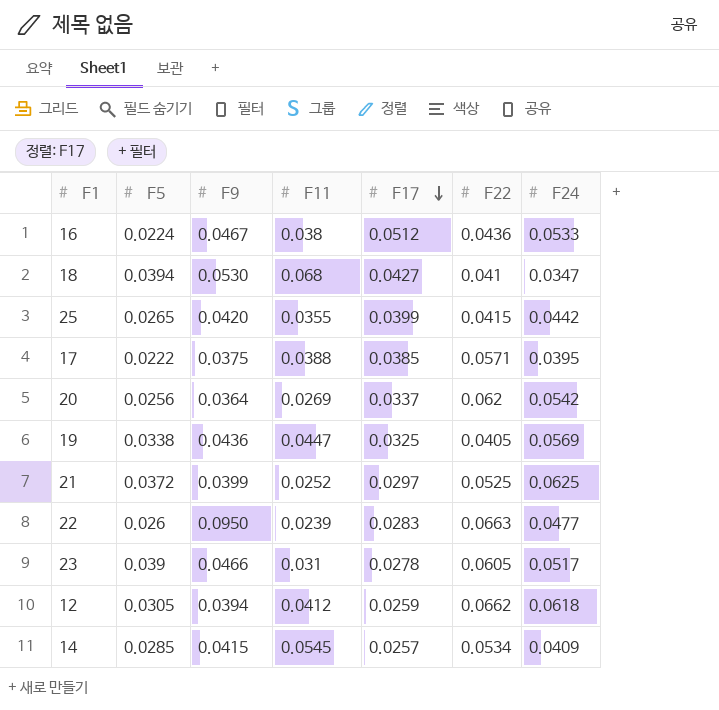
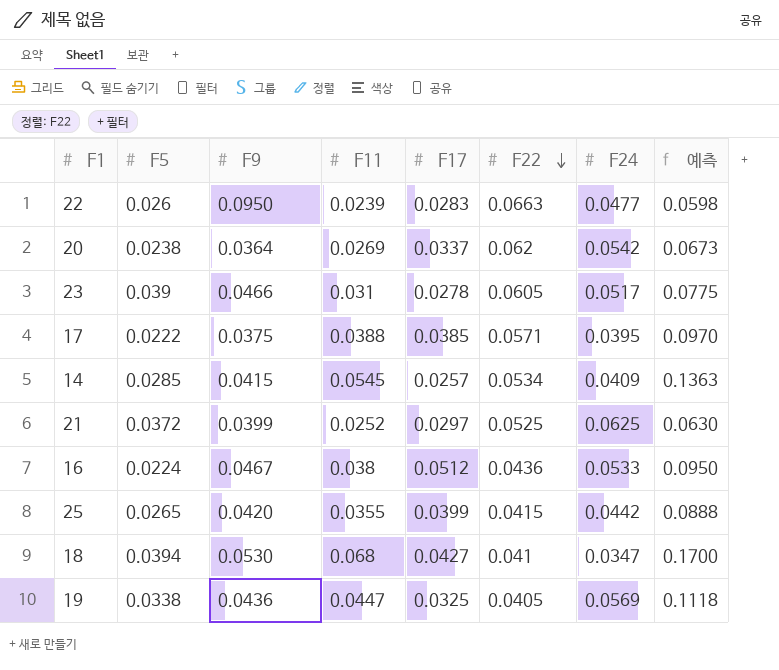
row order: F17 descending -> F22 descending
column 예측 | formula: none -> [F11] * 2.5
row 12: 0.0305 | 0.0394 | 0.0412 | 0.0259 | 0.0662 | 0.0618 -> none
20 | F5: 0.0256 -> 0.0238

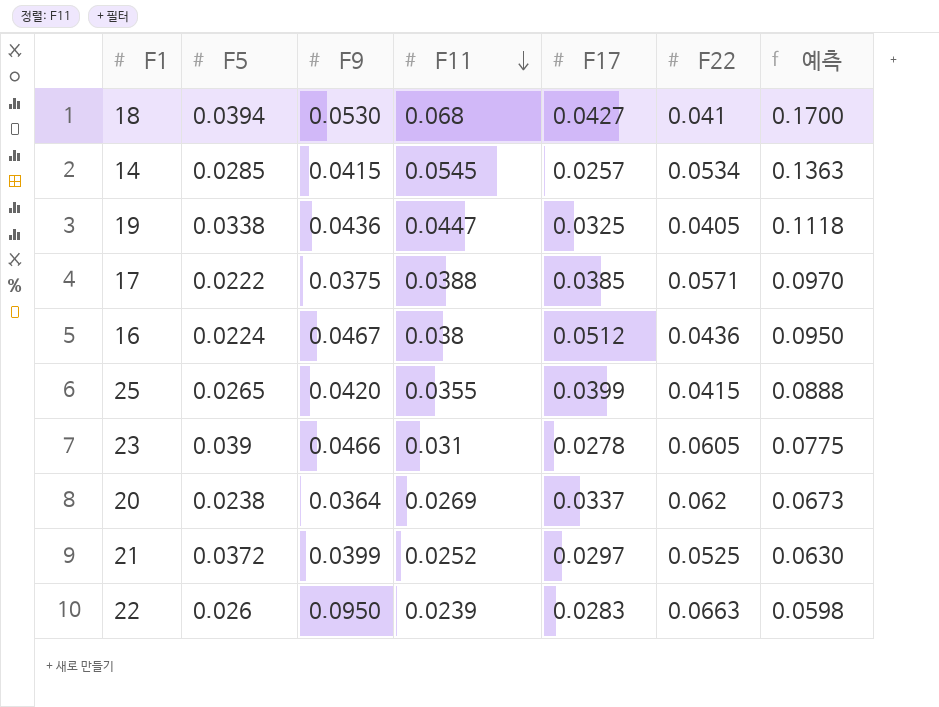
row order: F22 descending -> F11 descending
column F24 | position: 7 -> none

